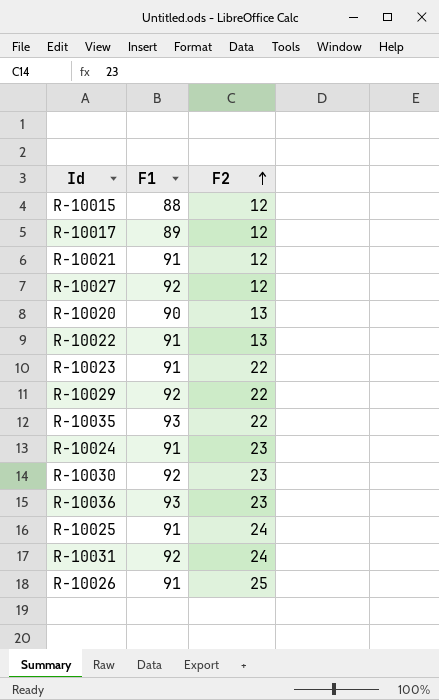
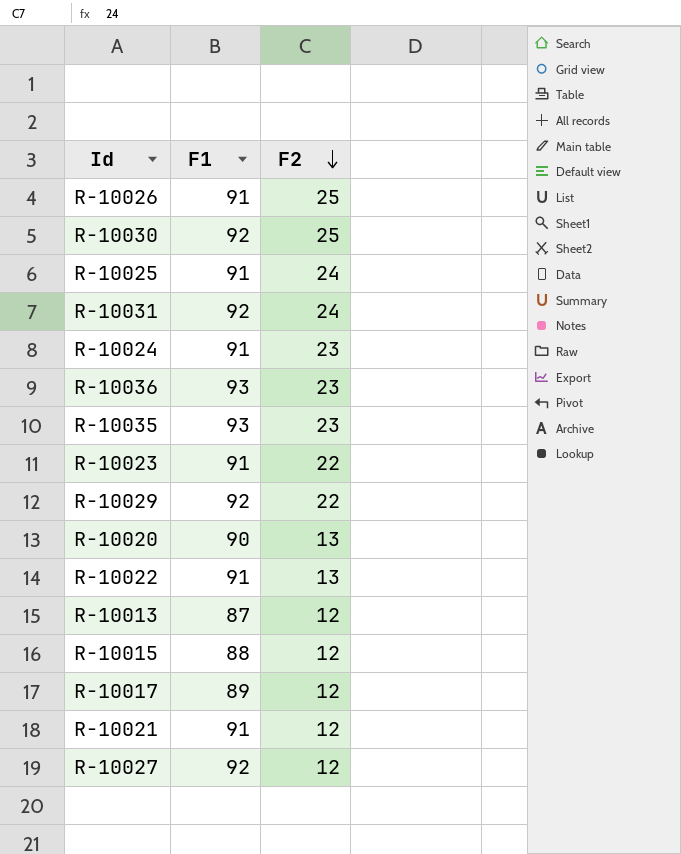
row order: F2 ascending -> F2 descending
R-10030 | F2: 23 -> 25
R-10035 | F2: 22 -> 23
row R-10013: none -> 87 | 12

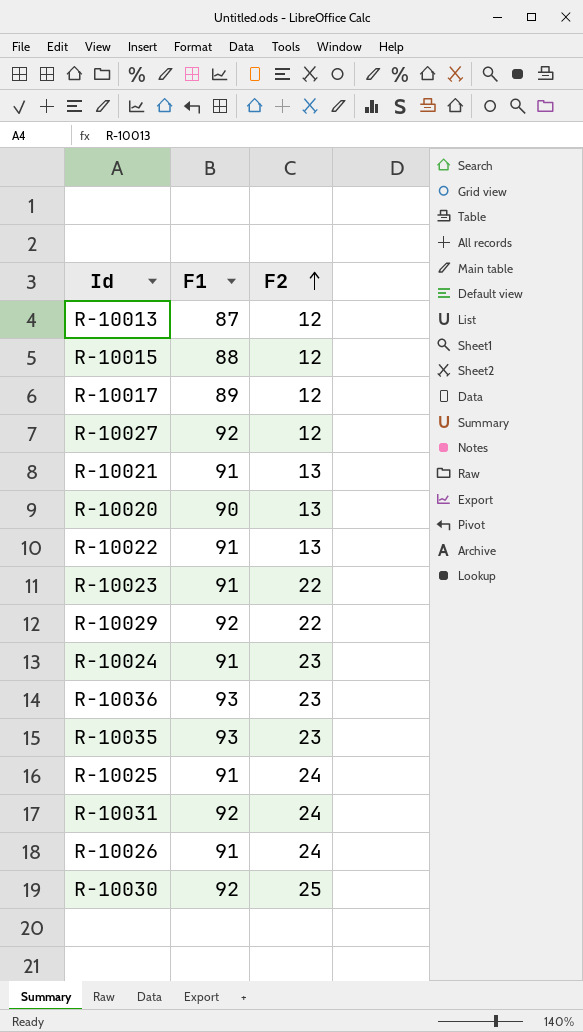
row order: F2 descending -> F2 ascending
R-10021 | F2: 12 -> 13
R-10026 | F2: 25 -> 24

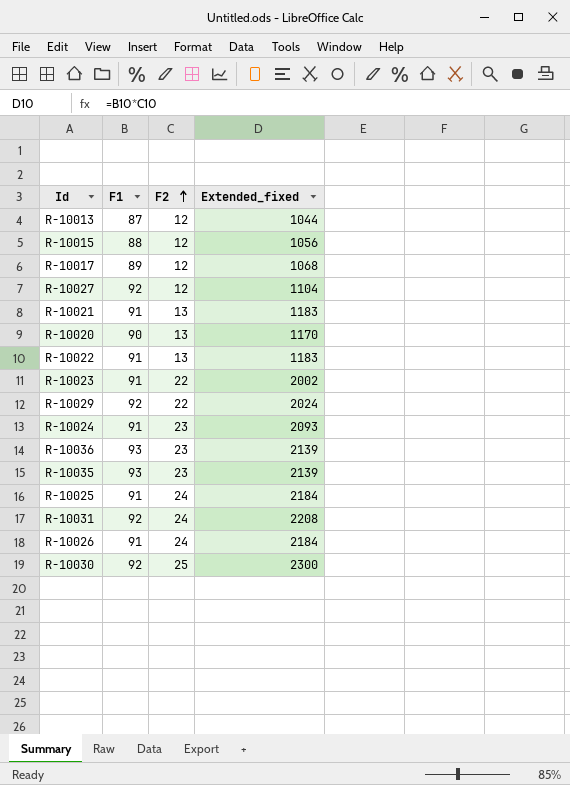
column Extended_fixed | formula: none -> [F1] * [F2]

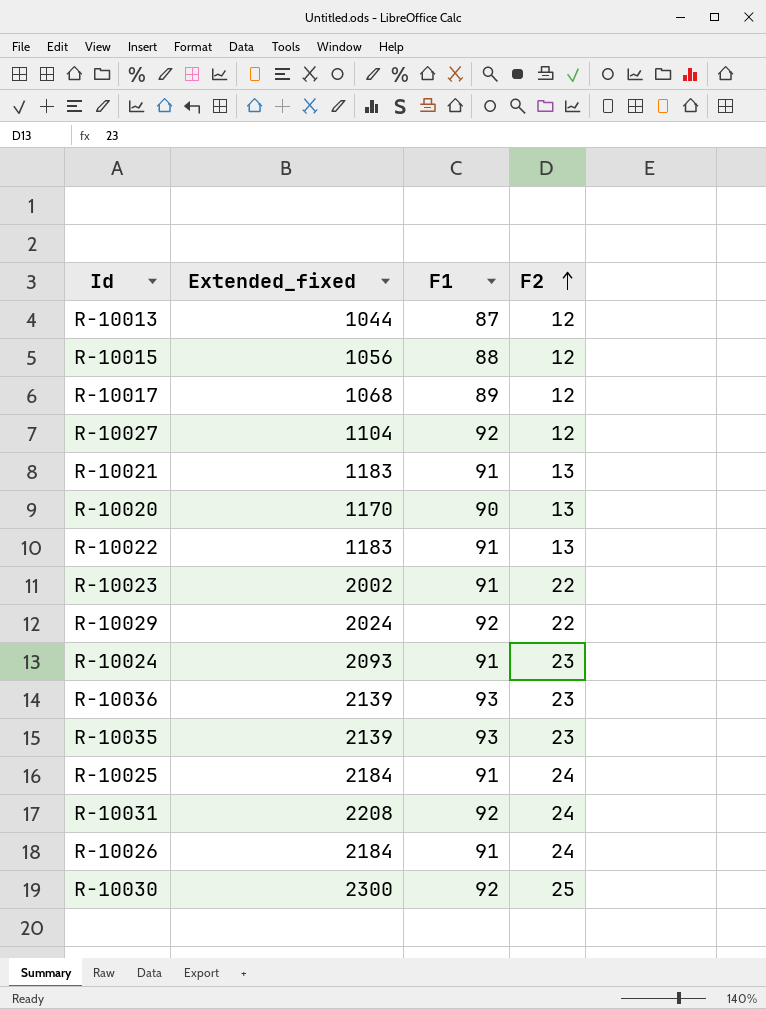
column Extended_fixed | position: 4 -> 2

